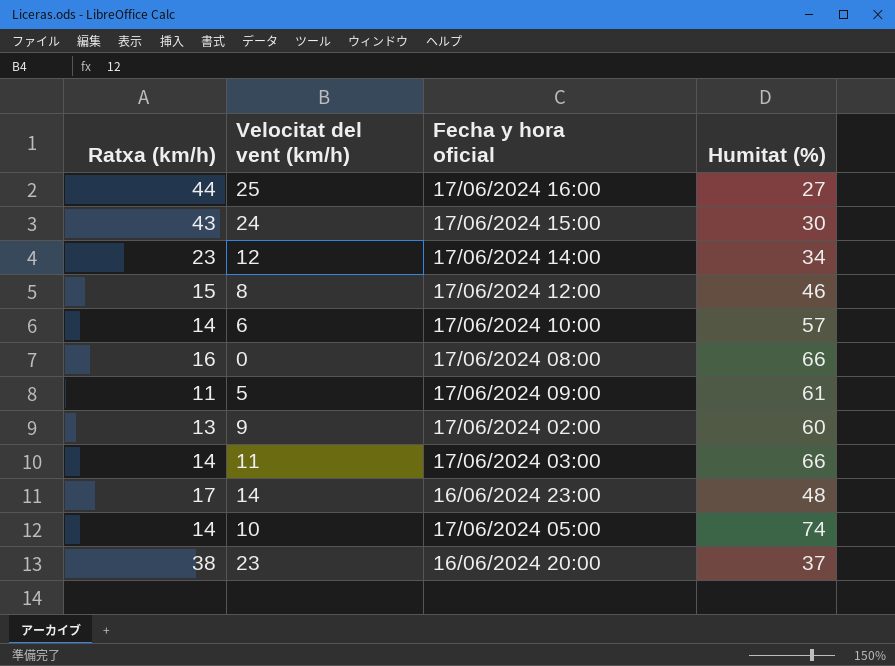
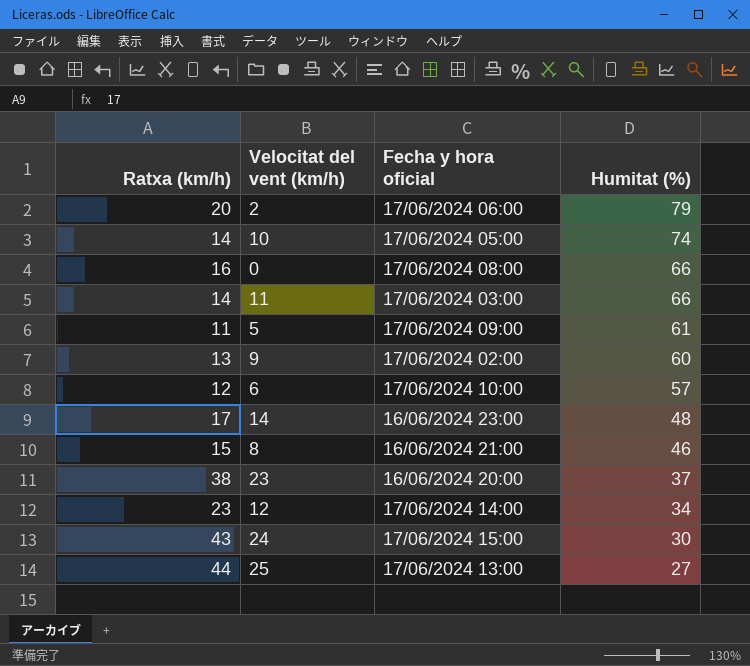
row order: none -> Humitat (%) descending
row 2: none -> 20 | 17/06/2024 06:00 | 79
6 | Ratxa (km/h): 14 -> 12
8 | Fecha y hora oficial: 17/06/2024 12:00 -> 16/06/2024 21:00
25 | Fecha y hora oficial: 17/06/2024 16:00 -> 17/06/2024 13:00

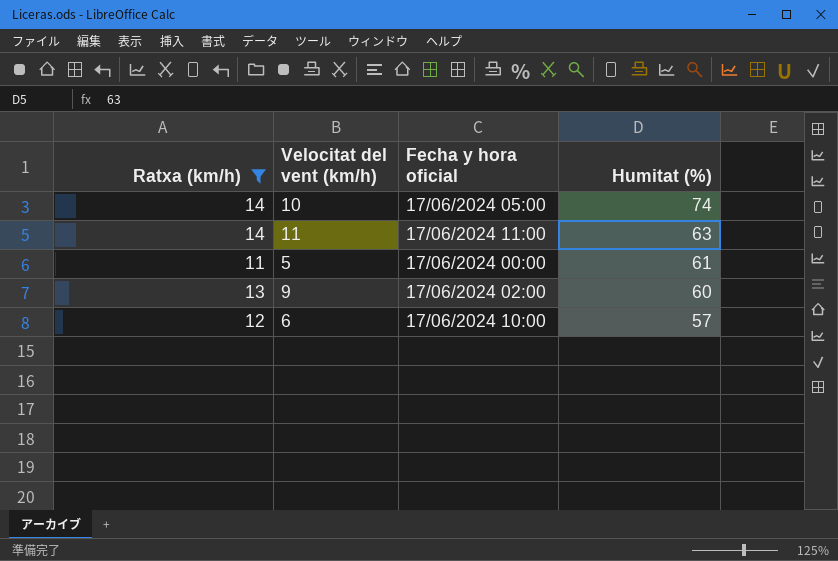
filter: none -> Ratxa (km/h) <= 14
11 | Fecha y hora oficial: 17/06/2024 03:00 -> 17/06/2024 11:00
11 | Humitat (%): 66 -> 63
5 | Fecha y hora oficial: 17/06/2024 09:00 -> 17/06/2024 00:00

